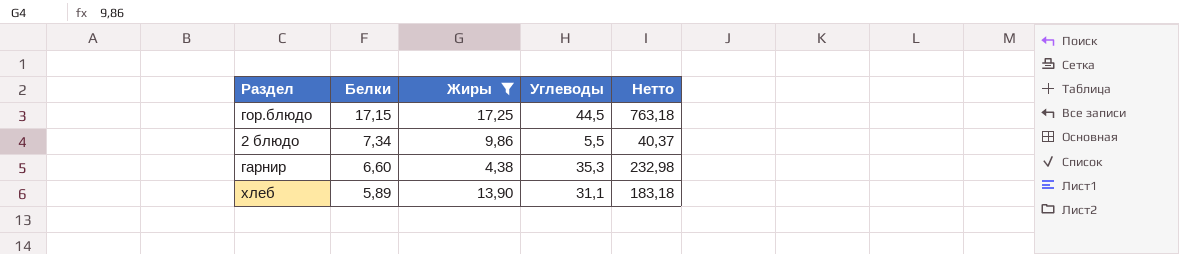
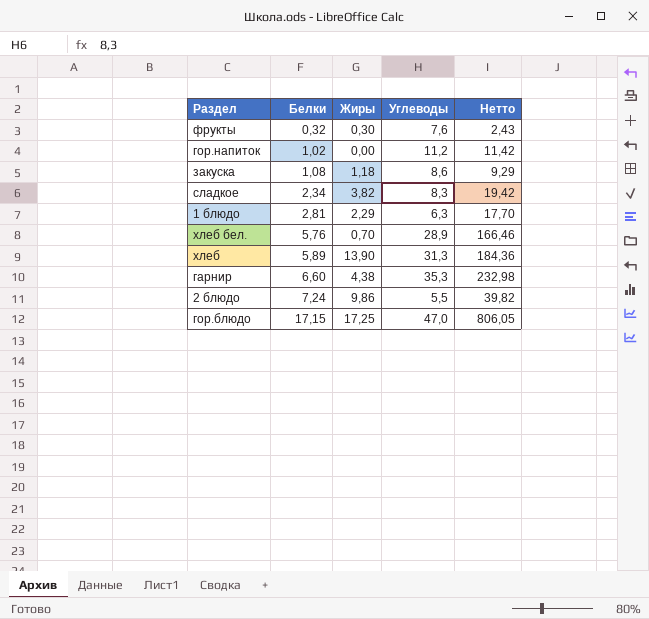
filter: Жиры >= 4,38 -> none
row order: Белки descending -> Белки ascending
хлеб | Углеводы: 31,1 -> 31,3
хлеб | Нетто: 183,18 -> 184,36
2 блюдо | Белки: 7,34 -> 7,24
2 блюдо | Нетто: 40,37 -> 39,82
гор.блюдо | Углеводы: 44,5 -> 47,0
гор.блюдо | Нетто: 763,18 -> 806,05

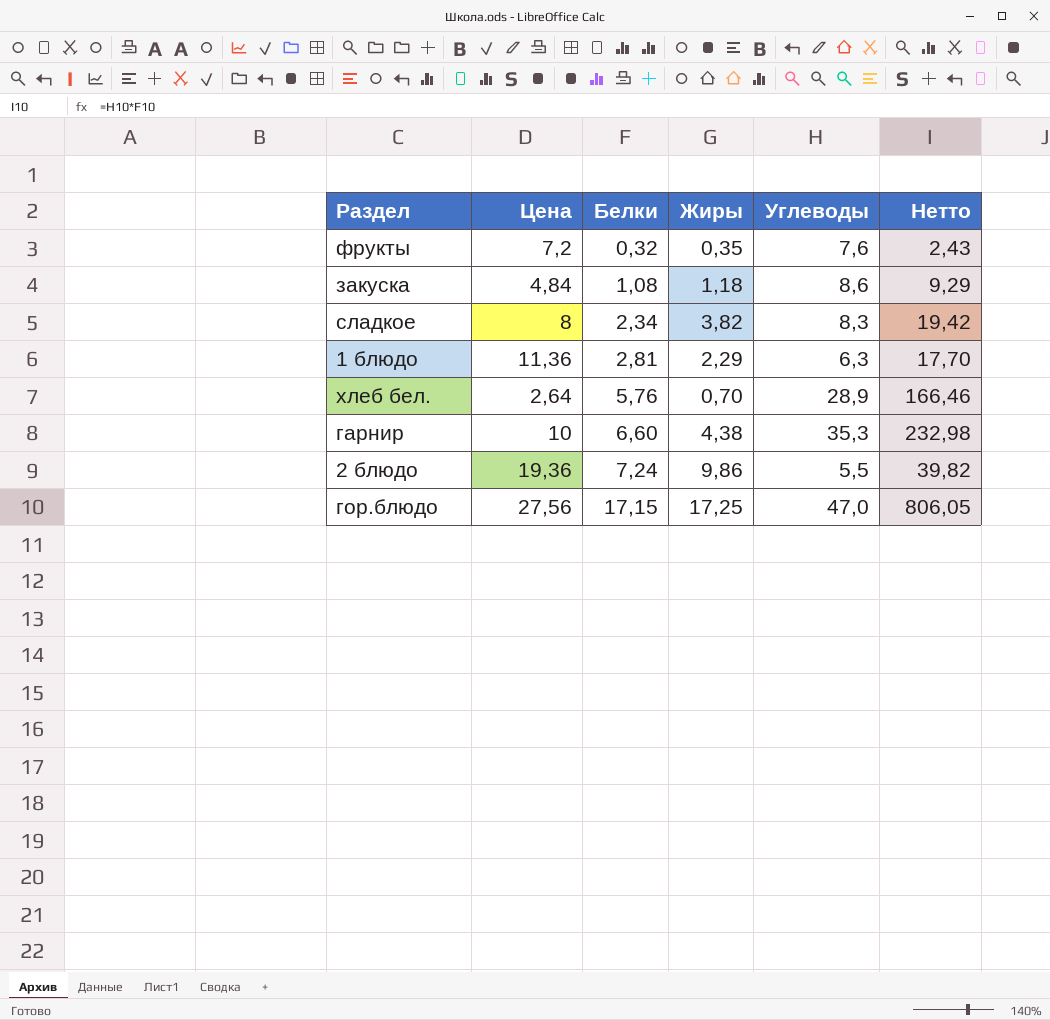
column Цена | position: none -> 2
row гор.напиток: 1,02 | 0,00 | 11,2 | 11,42 -> none
row хлеб: 5,89 | 13,90 | 31,3 | 184,36 -> none
фрукты | Жиры: 0,30 -> 0,35

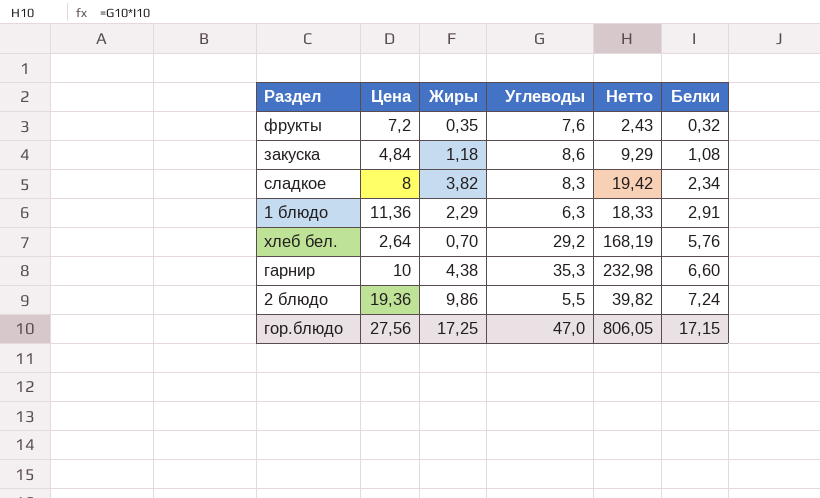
column Белки | position: 3 -> 6
1 блюдо | Нетто: 17,70 -> 18,33
1 блюдо | Белки: 2,81 -> 2,91
хлеб бел. | Углеводы: 28,9 -> 29,2
хлеб бел. | Нетто: 166,46 -> 168,19

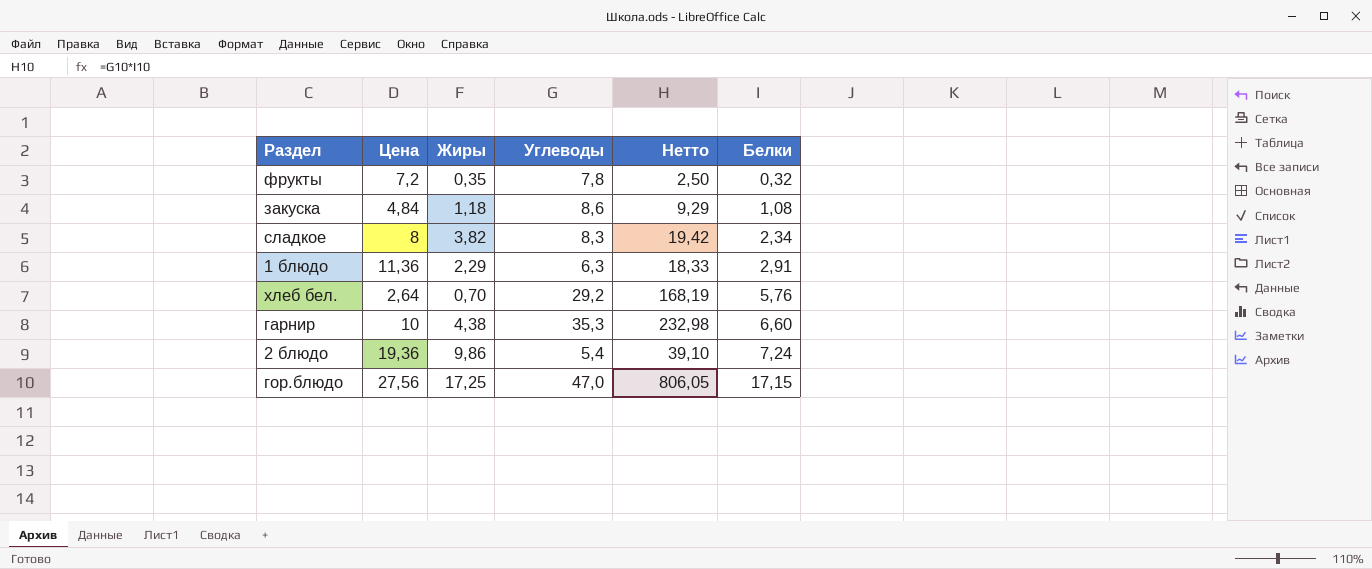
фрукты | Углеводы: 7,6 -> 7,8
фрукты | Нетто: 2,43 -> 2,50
2 блюдо | Углеводы: 5,5 -> 5,4
2 блюдо | Нетто: 39,82 -> 39,10

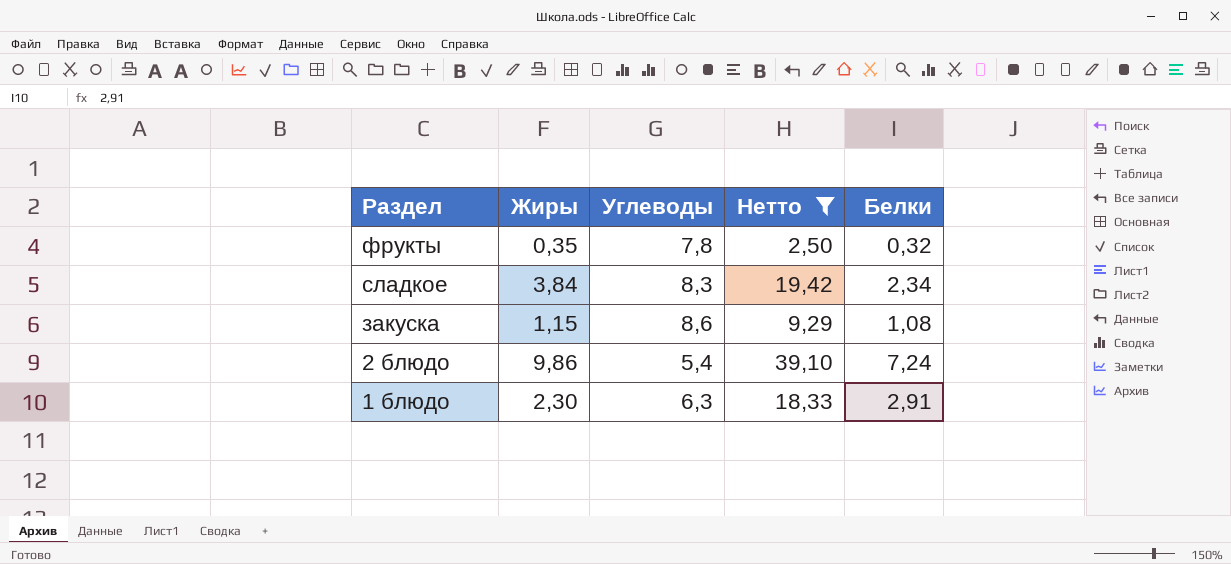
filter: none -> Нетто <= 39,10
row order: Белки ascending -> Раздел descending
column Цена | position: 2 -> none
сладкое | Жиры: 3,82 -> 3,84
закуска | Жиры: 1,18 -> 1,15
1 блюдо | Жиры: 2,29 -> 2,30

